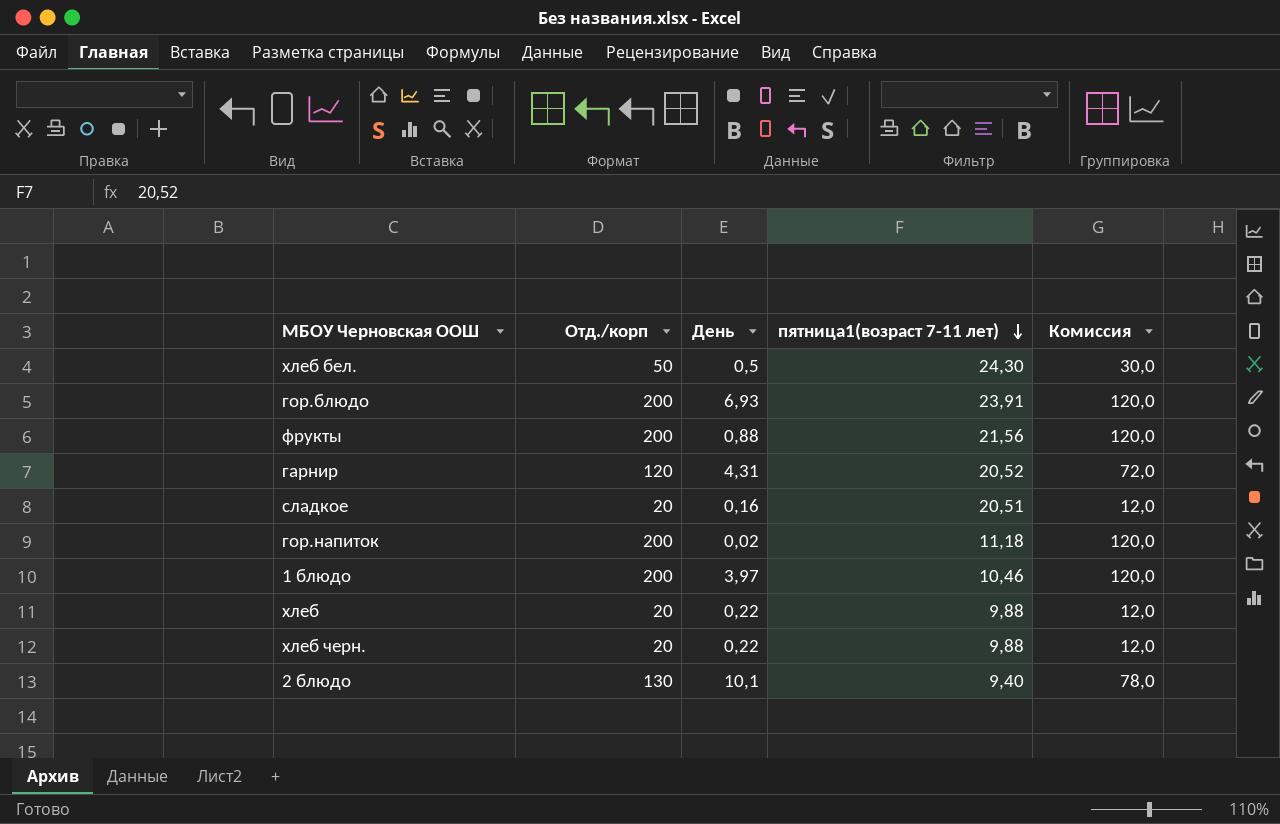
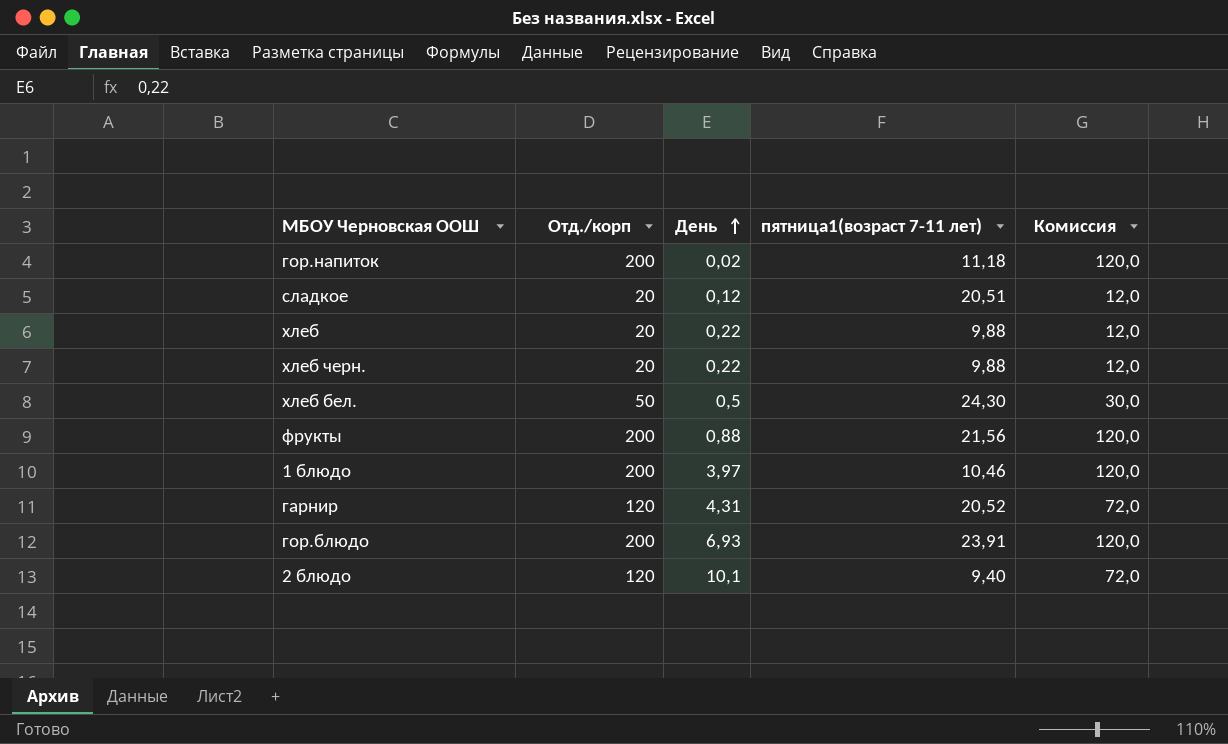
row order: пятница1(возраст 7-11 лет) descending -> День ascending
сладкое | День: 0,16 -> 0,12
2 блюдо | Отд./корп: 130 -> 120
2 блюдо | Комиссия: 78,0 -> 72,0

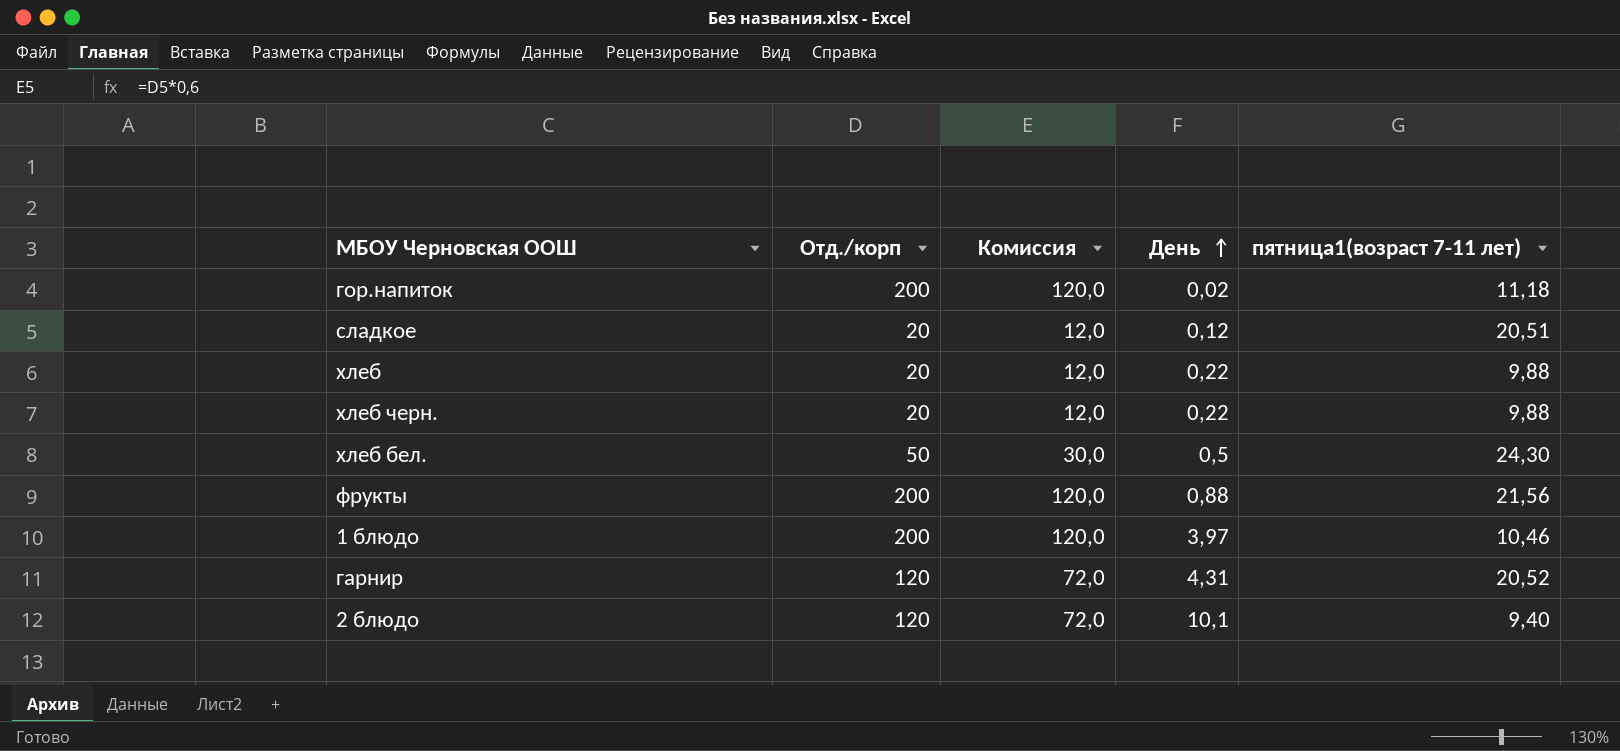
column Комиссия | position: 5 -> 3
row гор.блюдо: 200 | 6,93 | 23,91 | 120,0 -> none

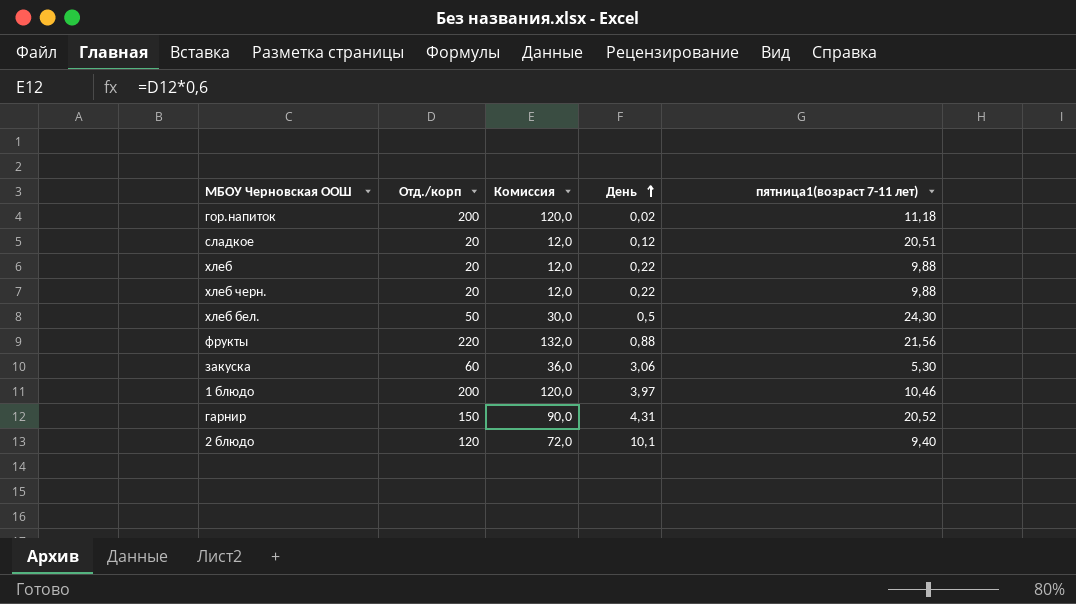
фрукты | Отд./корп: 200 -> 220
фрукты | Комиссия: 120,0 -> 132,0
row закуска: none -> 60 | 36,0 | 3,06 | 5,30
гарнир | Отд./корп: 120 -> 150
гарнир | Комиссия: 72,0 -> 90,0

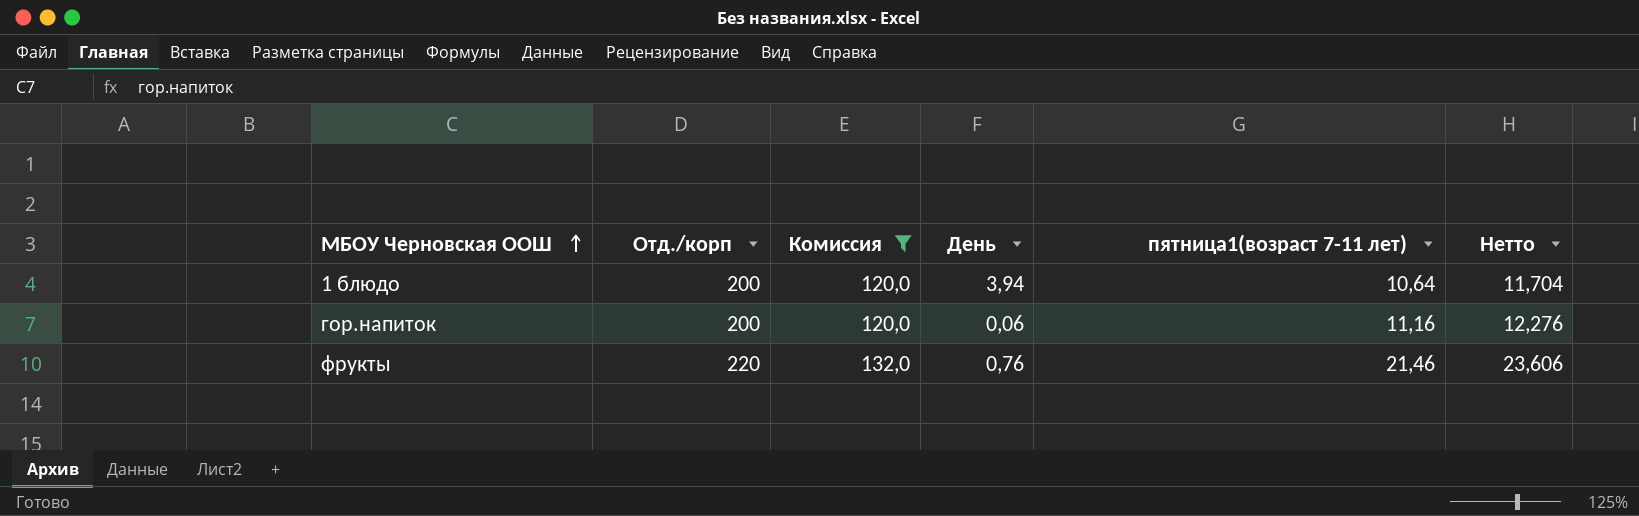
filter: none -> Комиссия >= 120,0
row order: День ascending -> МБОУ Черновская ООШ ascending
column Нетто | formula: none -> [пятница1(возраст 7-11 лет)] * 1,1
1 блюдо | День: 3,97 -> 3,94
1 блюдо | пятница1(возраст 7-11 лет): 10,46 -> 10,64
гор.напиток | День: 0,02 -> 0,06
гор.напиток | пятница1(возраст 7-11 лет): 11,18 -> 11,16
фрукты | День: 0,88 -> 0,76
фрукты | пятница1(возраст 7-11 лет): 21,56 -> 21,46

